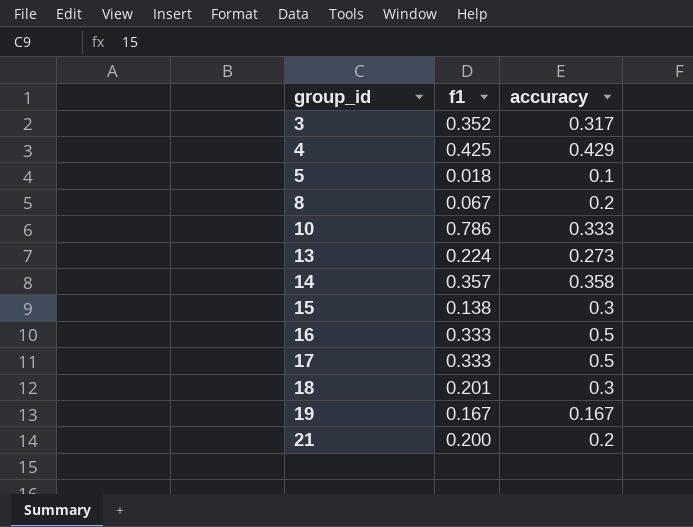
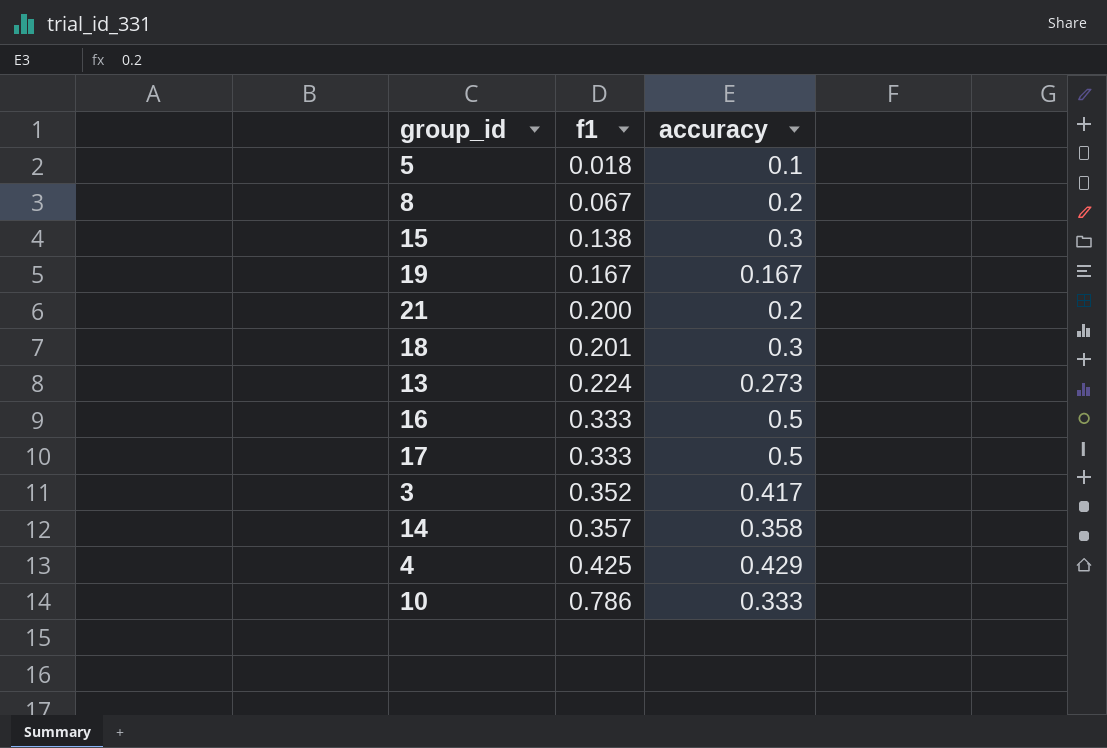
row order: group_id ascending -> f1 ascending
3 | accuracy: 0.317 -> 0.417

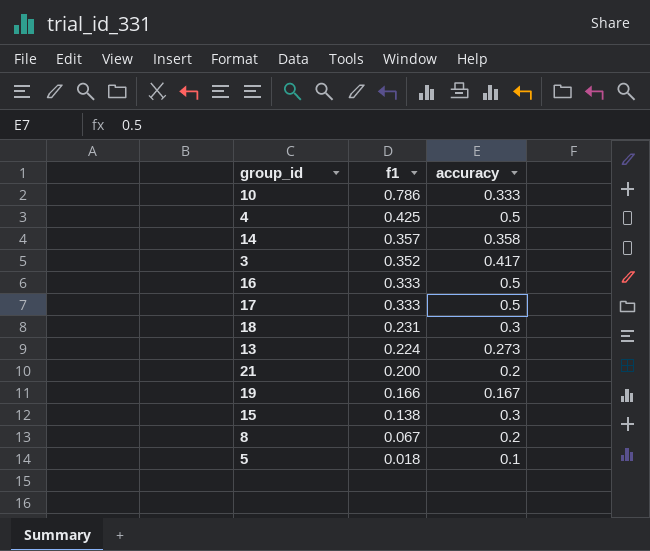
row order: f1 ascending -> f1 descending
4 | accuracy: 0.429 -> 0.5
18 | f1: 0.201 -> 0.231
19 | f1: 0.167 -> 0.166

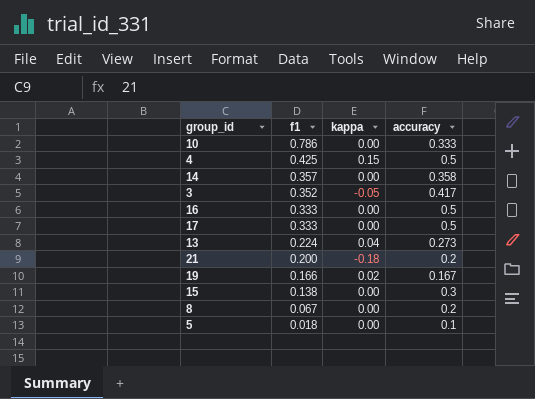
column kappa | position: none -> 3
row 18: 0.231 | 0.3 -> none

